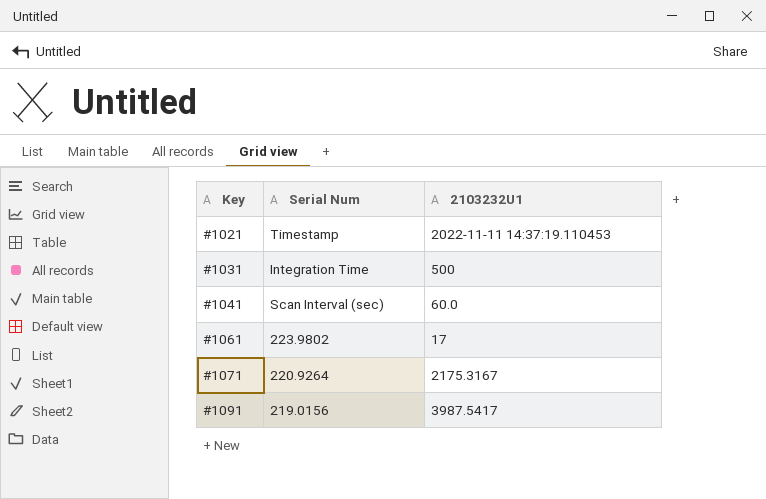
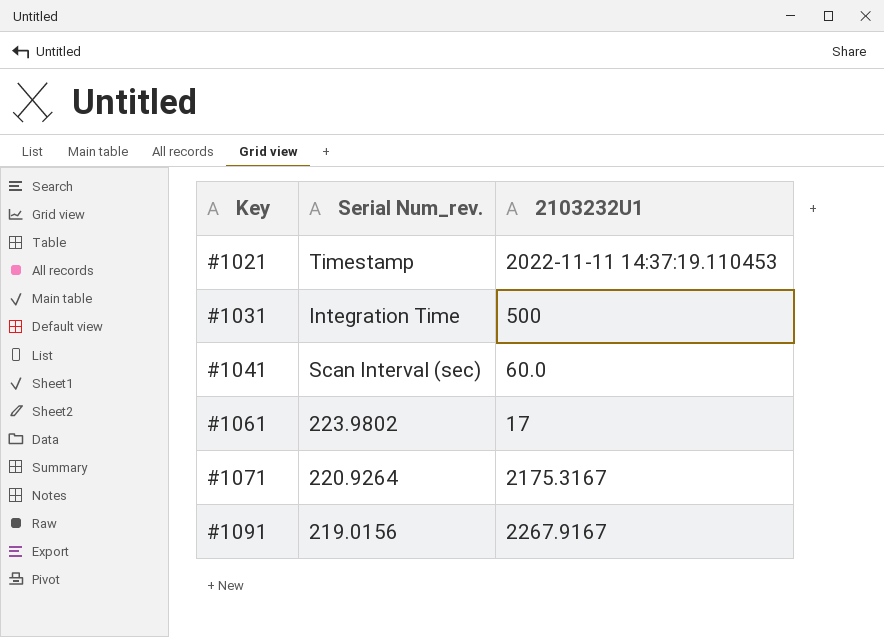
column name: Serial Num -> Serial Num_rev.
#1091 | 2103232U1: 3987.5417 -> 2267.9167

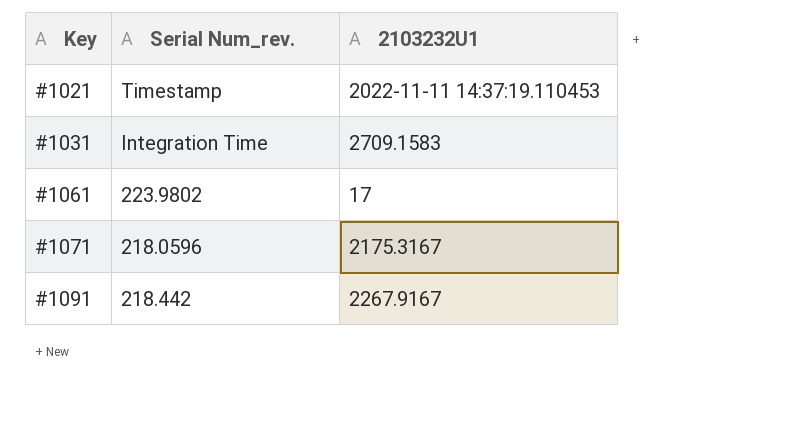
row #1041: Scan Interval (sec) | 60.0 -> none
#1031 | 2103232U1: 500 -> 2709.1583
#1071 | Serial Num_rev.: 220.9264 -> 218.0596
#1091 | Serial Num_rev.: 219.0156 -> 218.442

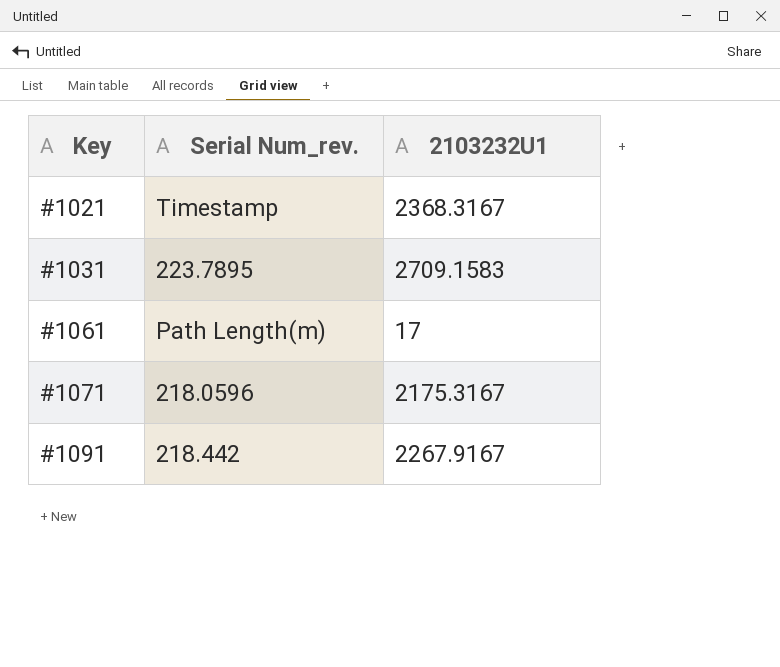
#1021 | 2103232U1: 2022-11-11 14:37:19.110453 -> 2368.3167
#1031 | Serial Num_rev.: Integration Time -> 223.7895
#1061 | Serial Num_rev.: 223.9802 -> Path Length(m)

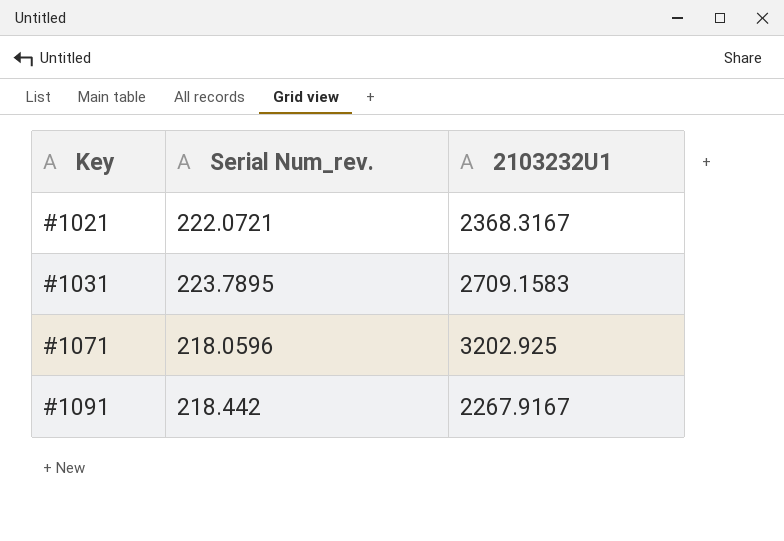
row #1061: Path Length(m) | 17 -> none
#1021 | Serial Num_rev.: Timestamp -> 222.0721
#1071 | 2103232U1: 2175.3167 -> 3202.925

